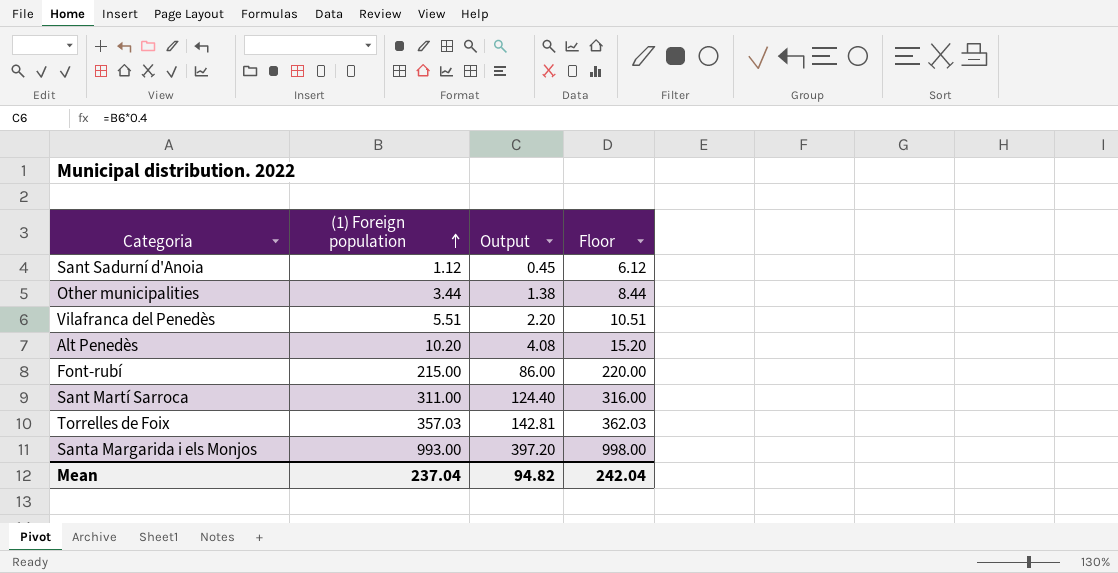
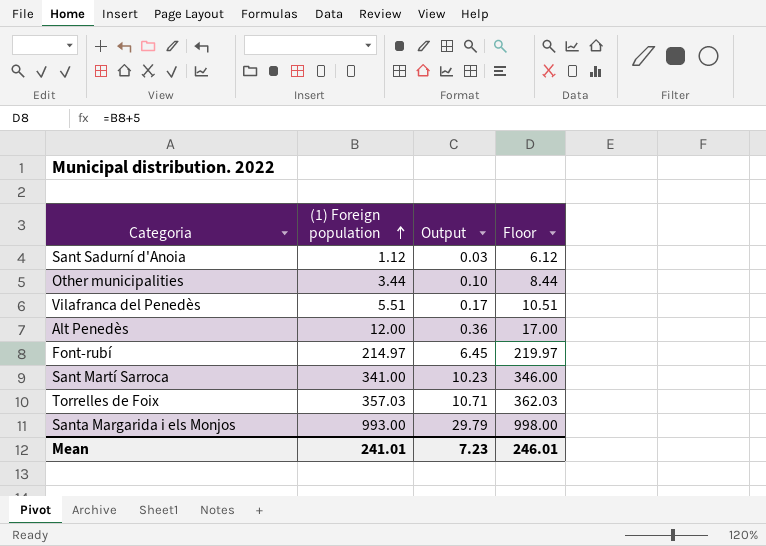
column Output | formula: [(1) Foreign population] * 0.4 -> [(1) Foreign population] * 0.03
Alt Penedès | (1) Foreign population: 10.20 -> 12.00
Alt Penedès | Floor: 15.20 -> 17.00
Font-rubí | (1) Foreign population: 215.00 -> 214.97
Font-rubí | Floor: 220.00 -> 219.97
Sant Martí Sarroca | (1) Foreign population: 311.00 -> 341.00
Sant Martí Sarroca | Floor: 316.00 -> 346.00
Mean | (1) Foreign population: 237.04 -> 241.01
Mean | Output: 94.82 -> 7.23
Mean | Floor: 242.04 -> 246.01

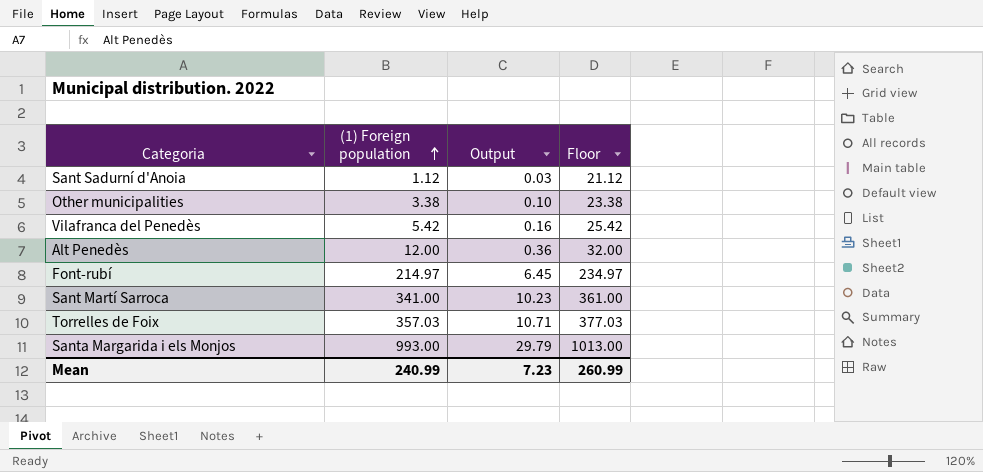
column Floor | formula: [(1) Foreign population] + 5 -> [(1) Foreign population] + 20
Other municipalities | (1) Foreign population: 3.44 -> 3.38
Vilafranca del Penedès | (1) Foreign population: 5.51 -> 5.42
Vilafranca del Penedès | Output: 0.17 -> 0.16
Mean | (1) Foreign population: 241.01 -> 240.99
Mean | Floor: 246.01 -> 260.99

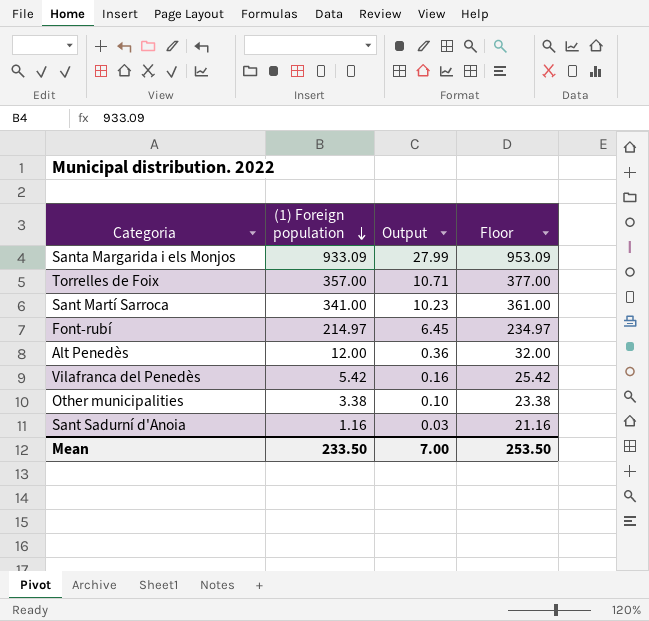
row order: (1) Foreign population ascending -> (1) Foreign population descending
Santa Margarida i els Monjos | (1) Foreign population: 993.00 -> 933.09
Santa Margarida i els Monjos | Output: 29.79 -> 27.99
Santa Margarida i els Monjos | Floor: 1013.00 -> 953.09
Torrelles de Foix | (1) Foreign population: 357.03 -> 357.00
Torrelles de Foix | Floor: 377.03 -> 377.00
Sant Sadurní d'Anoia | (1) Foreign population: 1.12 -> 1.16
Sant Sadurní d'Anoia | Floor: 21.12 -> 21.16
Mean | (1) Foreign population: 240.99 -> 233.50
Mean | Output: 7.23 -> 7.00
Mean | Floor: 260.99 -> 253.50

